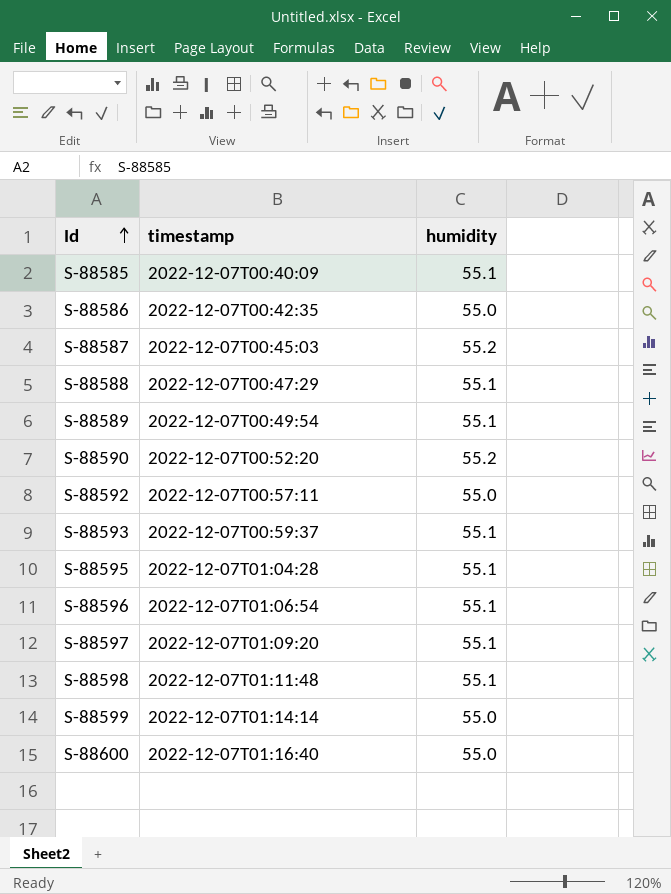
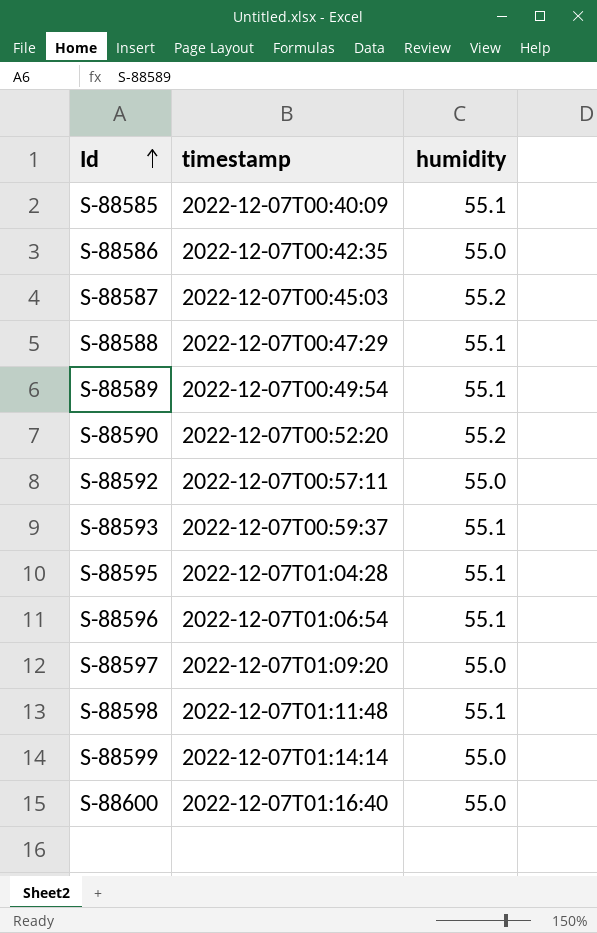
S-88597 | humidity: 55.1 -> 55.0

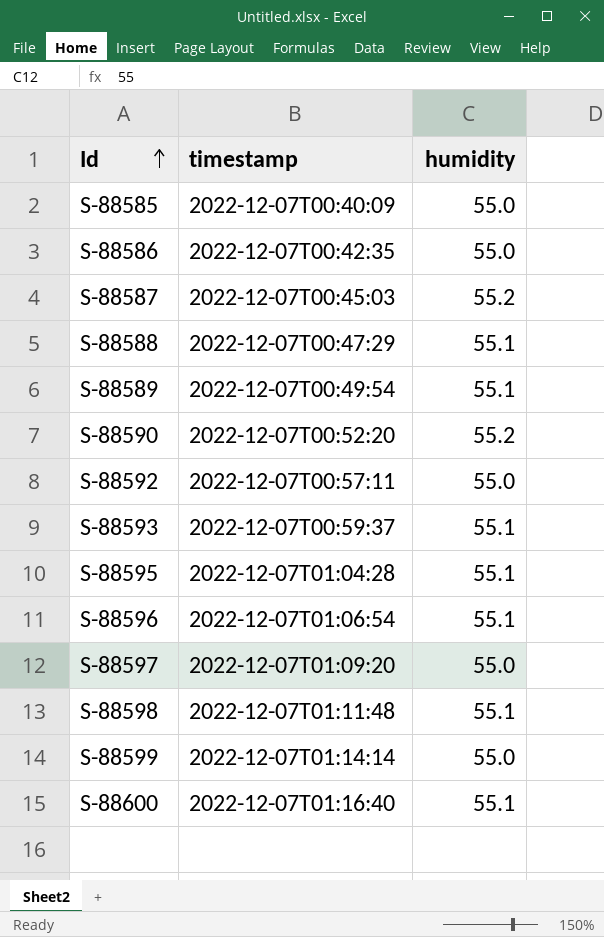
S-88585 | humidity: 55.1 -> 55.0
S-88600 | humidity: 55.0 -> 55.1

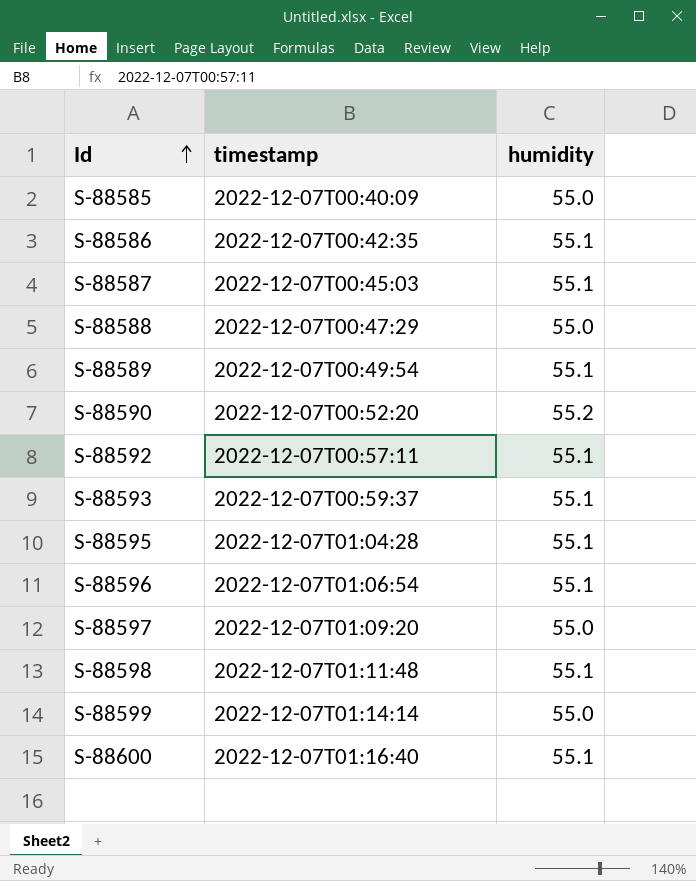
S-88586 | humidity: 55.0 -> 55.1
S-88587 | humidity: 55.2 -> 55.1
S-88588 | humidity: 55.1 -> 55.0
S-88592 | humidity: 55.0 -> 55.1

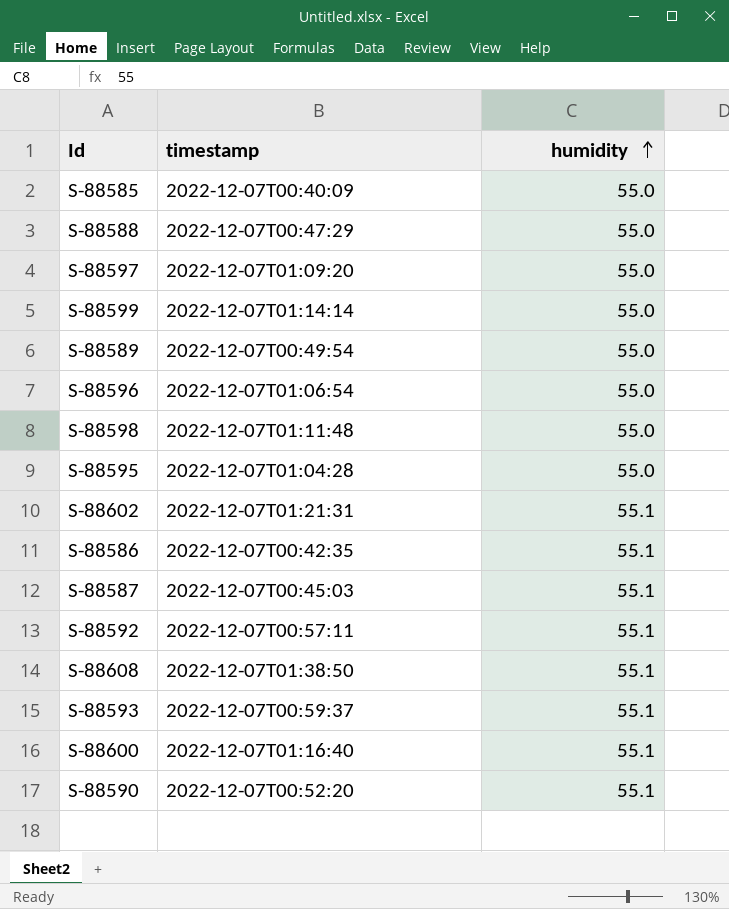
row order: Id ascending -> humidity ascending
S-88589 | humidity: 55.1 -> 55.0
S-88596 | humidity: 55.1 -> 55.0
S-88598 | humidity: 55.1 -> 55.0
S-88595 | humidity: 55.1 -> 55.0
row S-88602: none -> 2022-12-07T01:21:31 | 55.1
row S-88608: none -> 2022-12-07T01:38:50 | 55.1
S-88590 | humidity: 55.2 -> 55.1

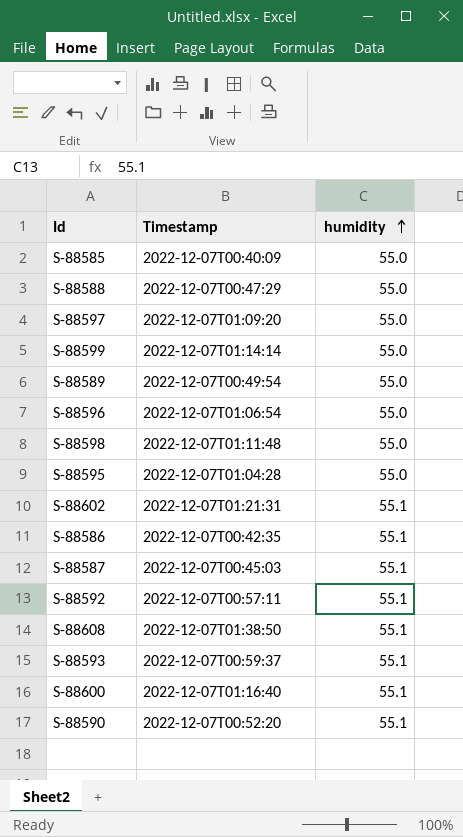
column name: timestamp -> Timestamp

